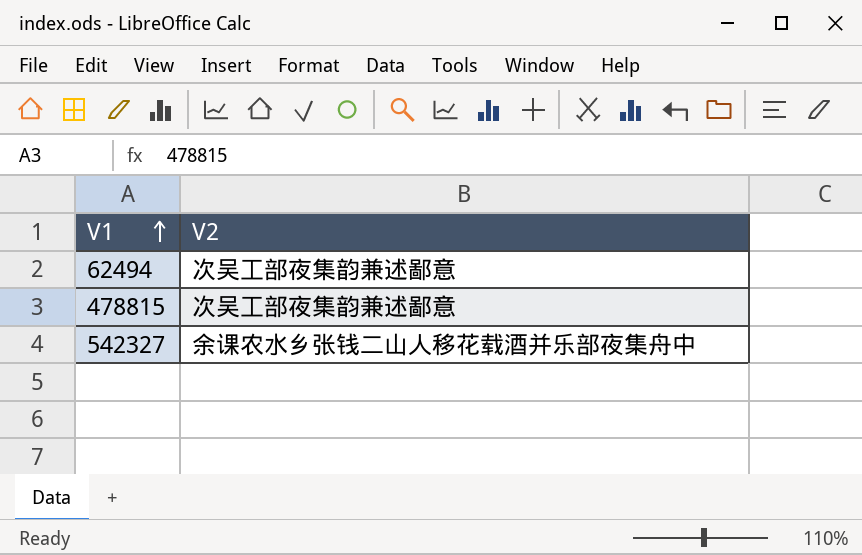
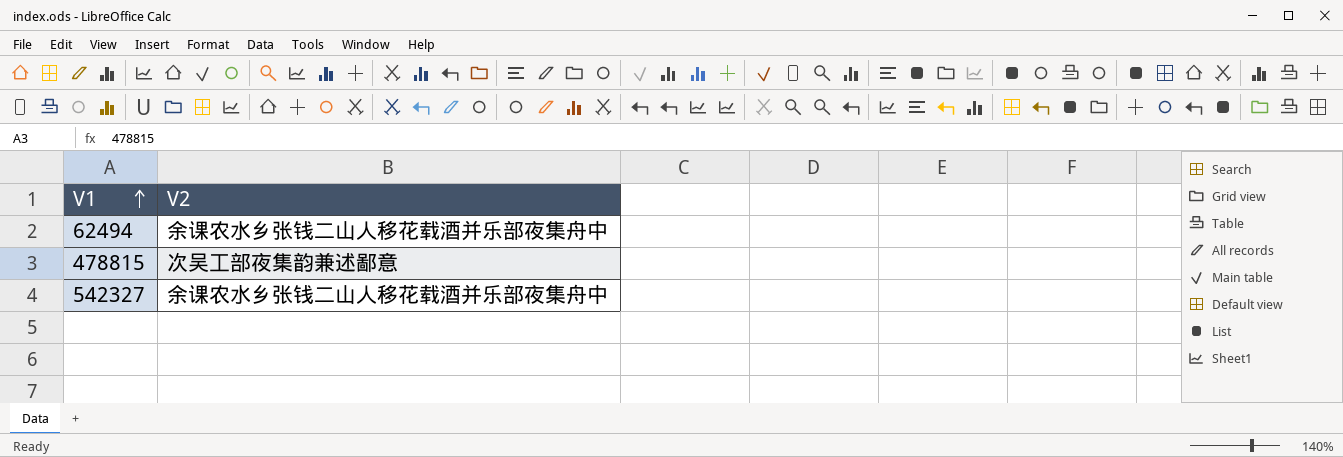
62494 | V2: 次吴工部夜集韵兼述鄙意 -> 余课农水乡张钱二山人移花载酒并乐部夜集舟中

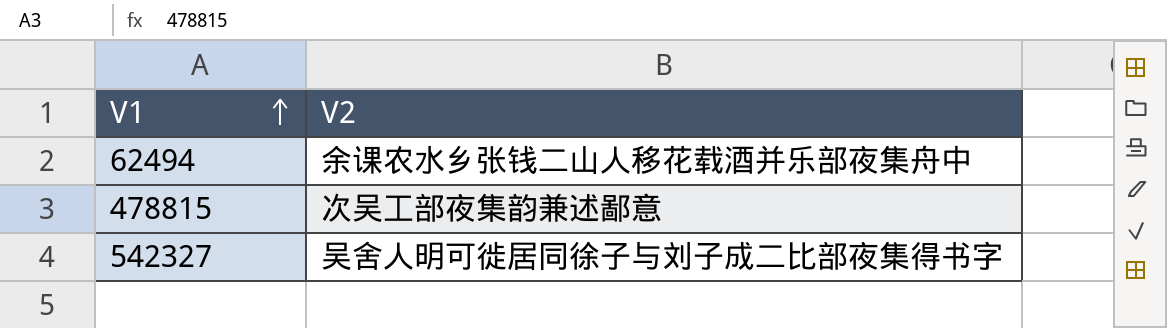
542327 | V2: 余课农水乡张钱二山人移花载酒并乐部夜集舟中 -> 吴舍人明可徙居同徐子与刘子成二比部夜集得书字

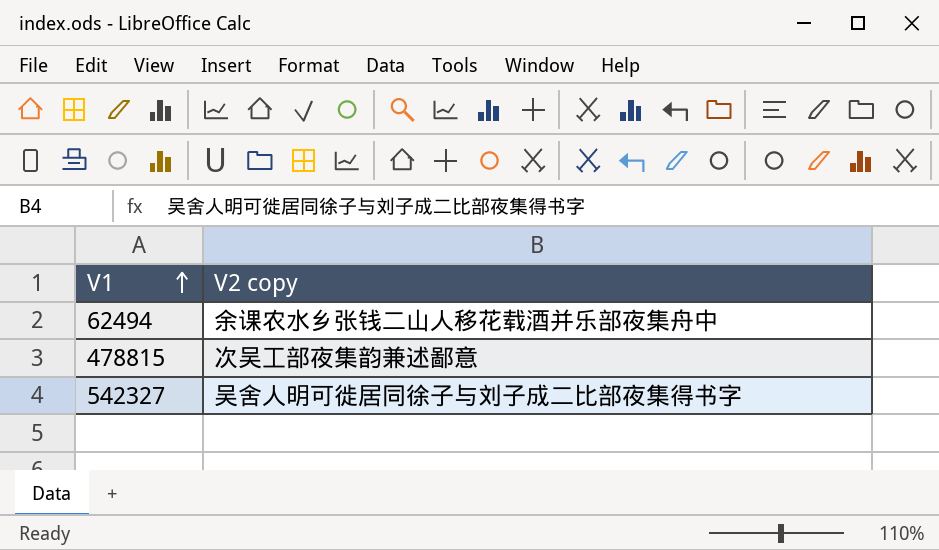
column name: V2 -> V2 copy

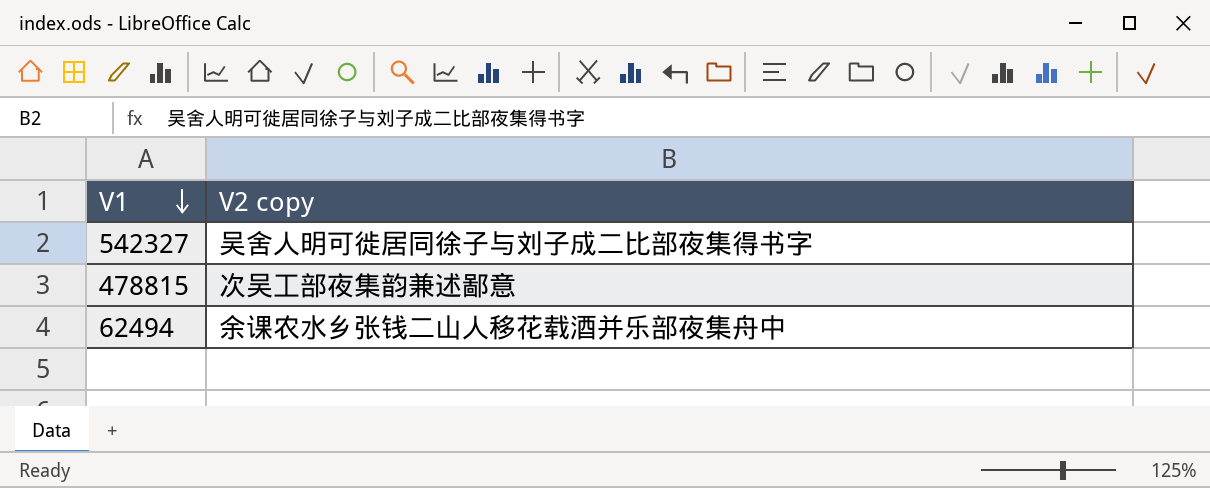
row order: V1 ascending -> V1 descending

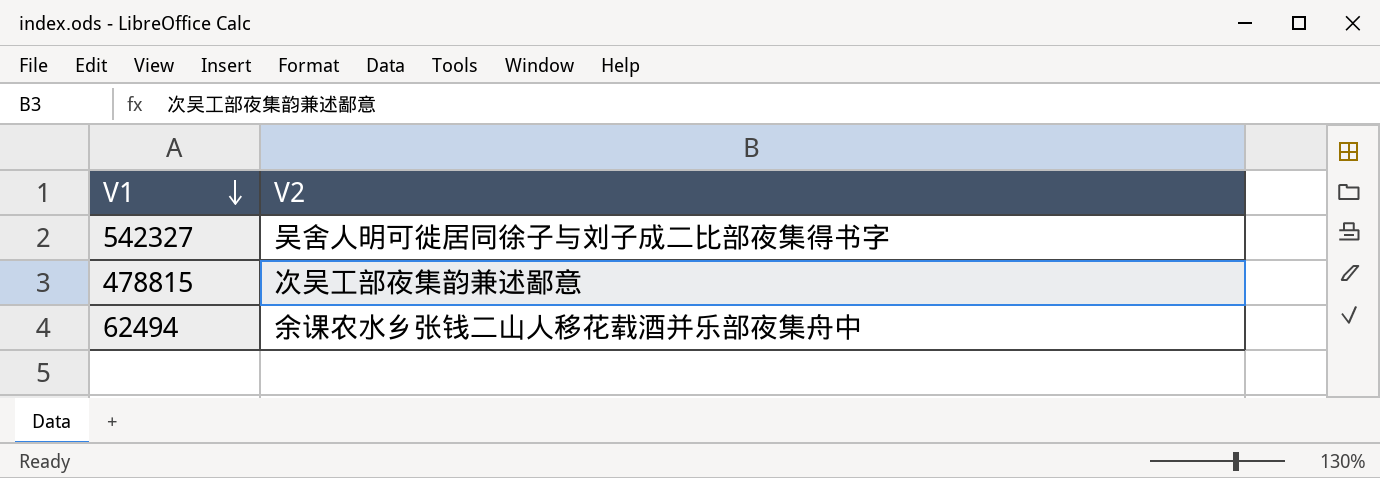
column name: V2 copy -> V2

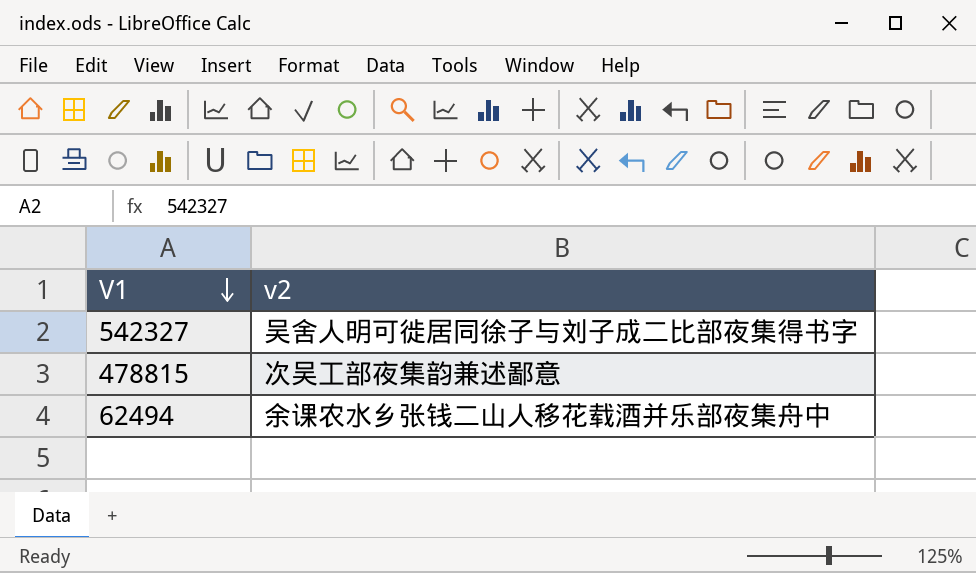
column name: V2 -> v2

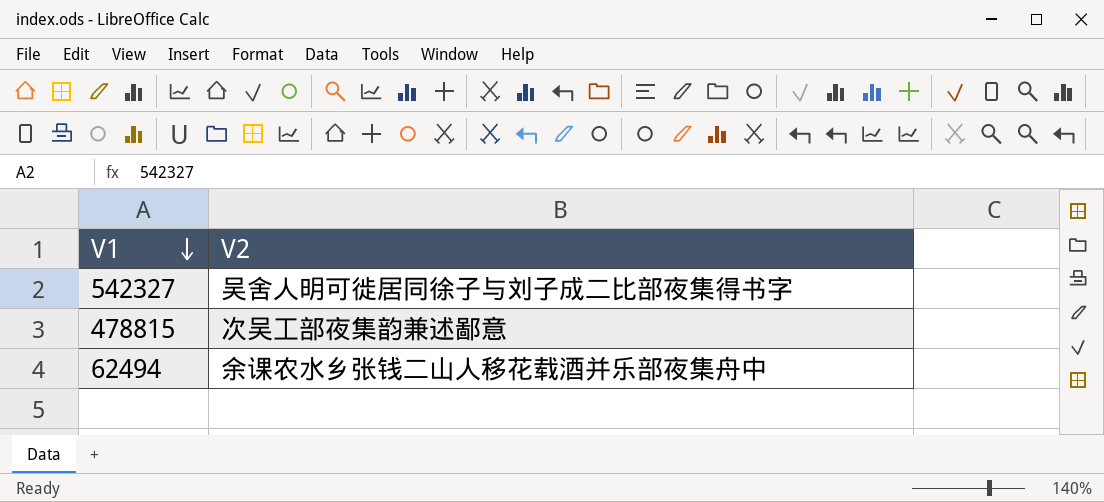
column name: v2 -> V2

